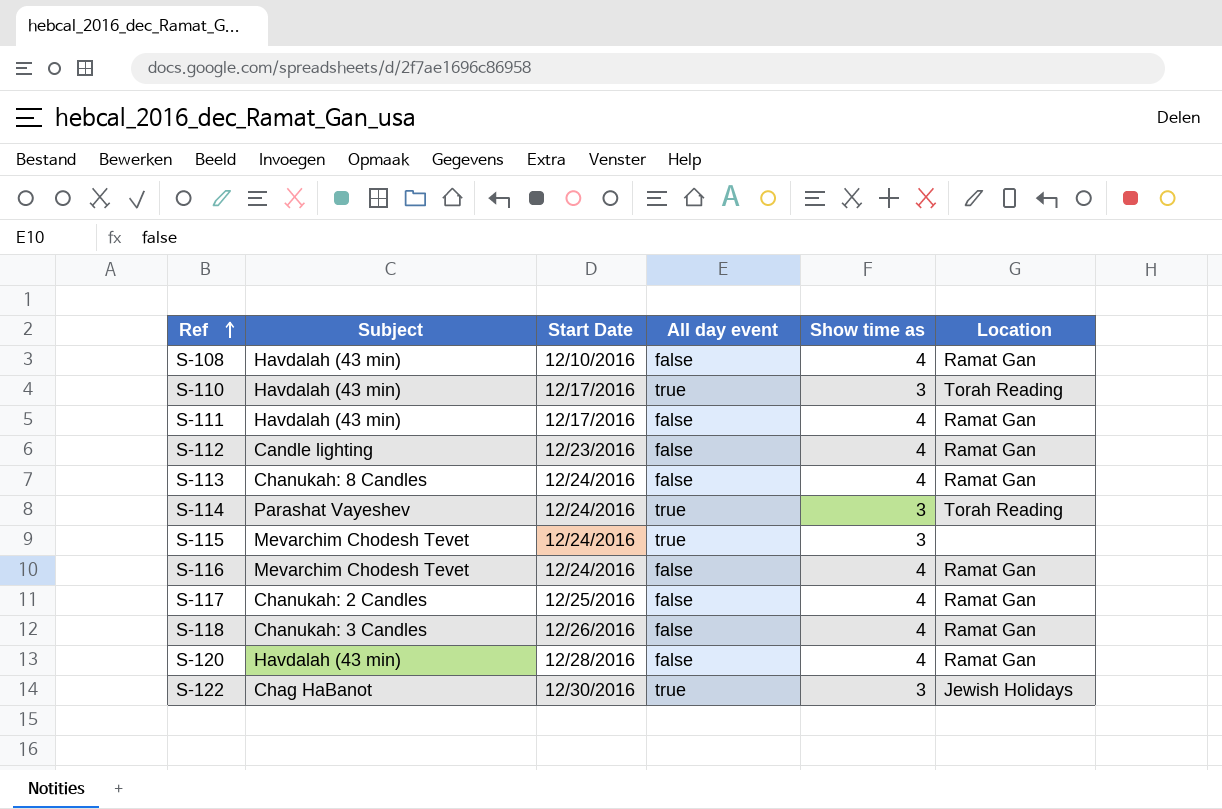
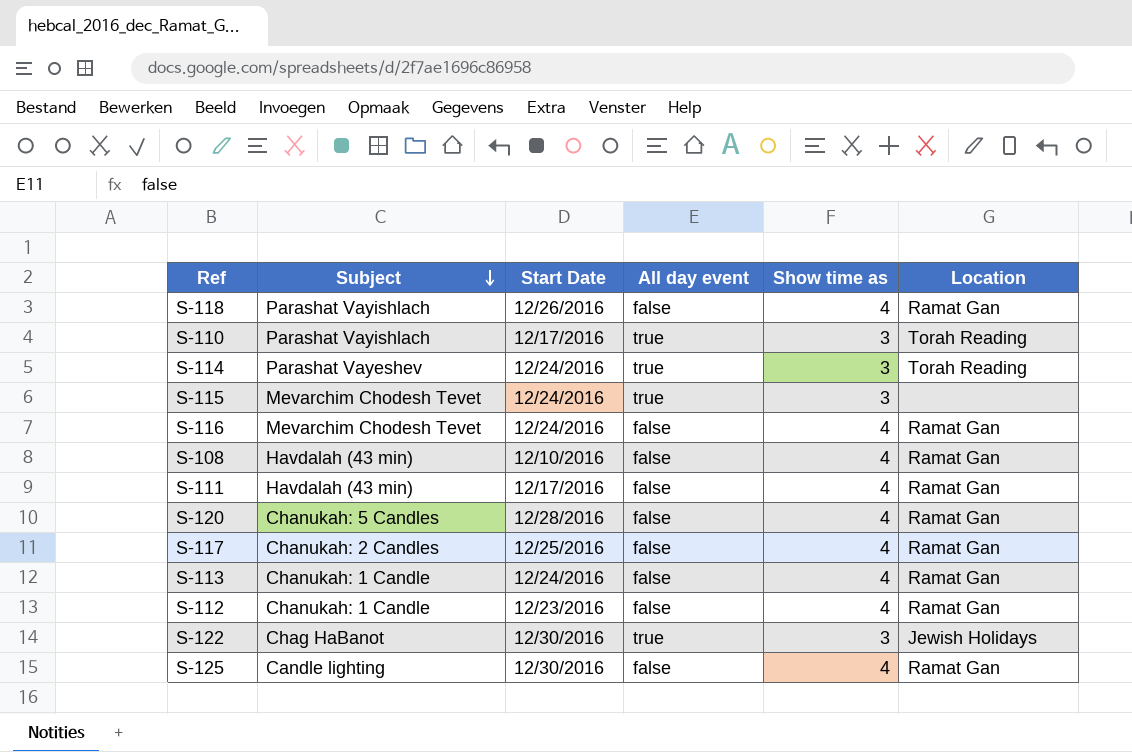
row order: Ref ascending -> Subject descending
S-118 | Subject: Chanukah: 3 Candles -> Parashat Vayishlach
S-110 | Subject: Havdalah (43 min) -> Parashat Vayishlach
S-120 | Subject: Havdalah (43 min) -> Chanukah: 5 Candles
S-113 | Subject: Chanukah: 8 Candles -> Chanukah: 1 Candle
S-112 | Subject: Candle lighting -> Chanukah: 1 Candle
row S-125: none -> Candle lighting | 12/30/2016 | false | 4 | Ramat Gan

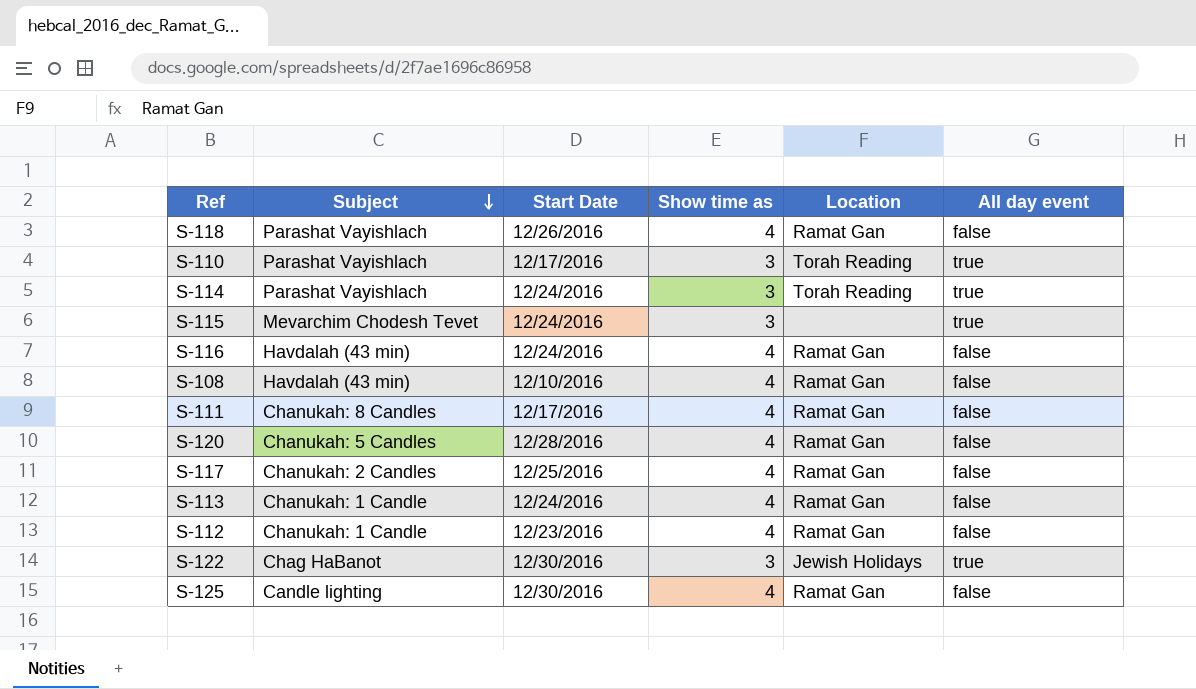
column All day event | position: 4 -> 6
S-114 | Subject: Parashat Vayeshev -> Parashat Vayishlach
S-116 | Subject: Mevarchim Chodesh Tevet -> Havdalah (43 min)
S-111 | Subject: Havdalah (43 min) -> Chanukah: 8 Candles

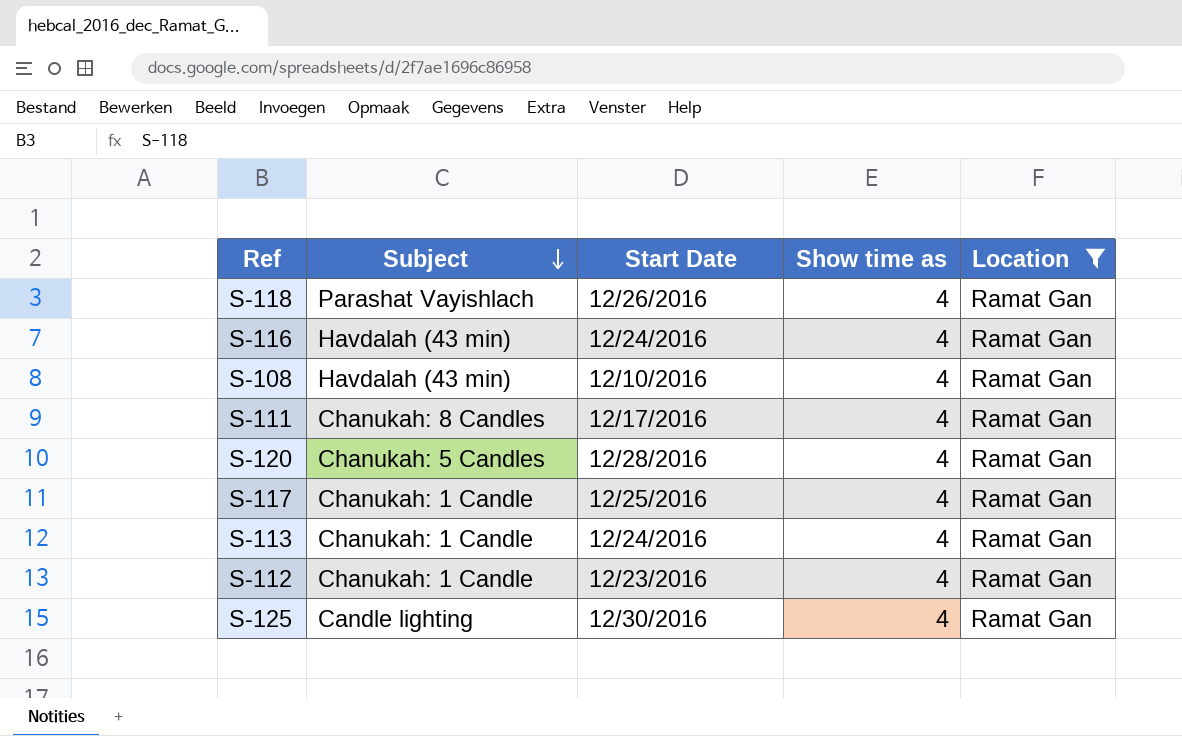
filter: none -> Location = Ramat Gan
column All day event | position: 6 -> none
S-117 | Subject: Chanukah: 2 Candles -> Chanukah: 1 Candle

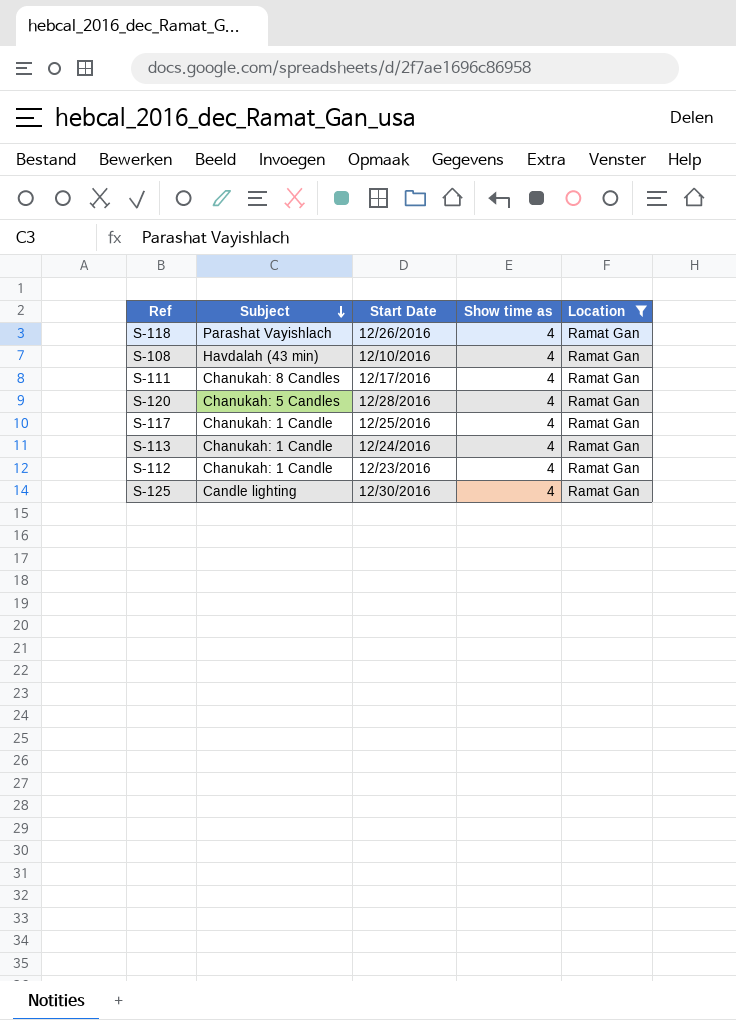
row S-116: Havdalah (43 min) | 12/24/2016 | 4 | Ramat Gan -> none

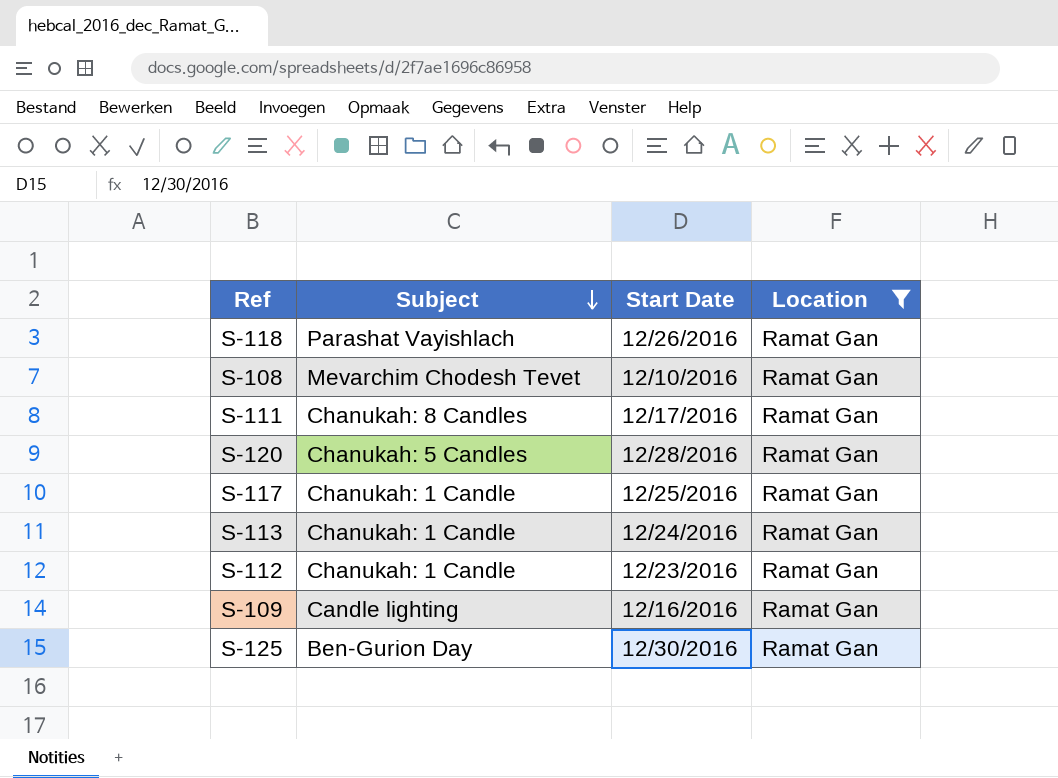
column Show time as | position: 4 -> none
S-108 | Subject: Havdalah (43 min) -> Mevarchim Chodesh Tevet
row S-109: none -> Candle lighting | 12/16/2016 | Ramat Gan
S-125 | Subject: Candle lighting -> Ben-Gurion Day

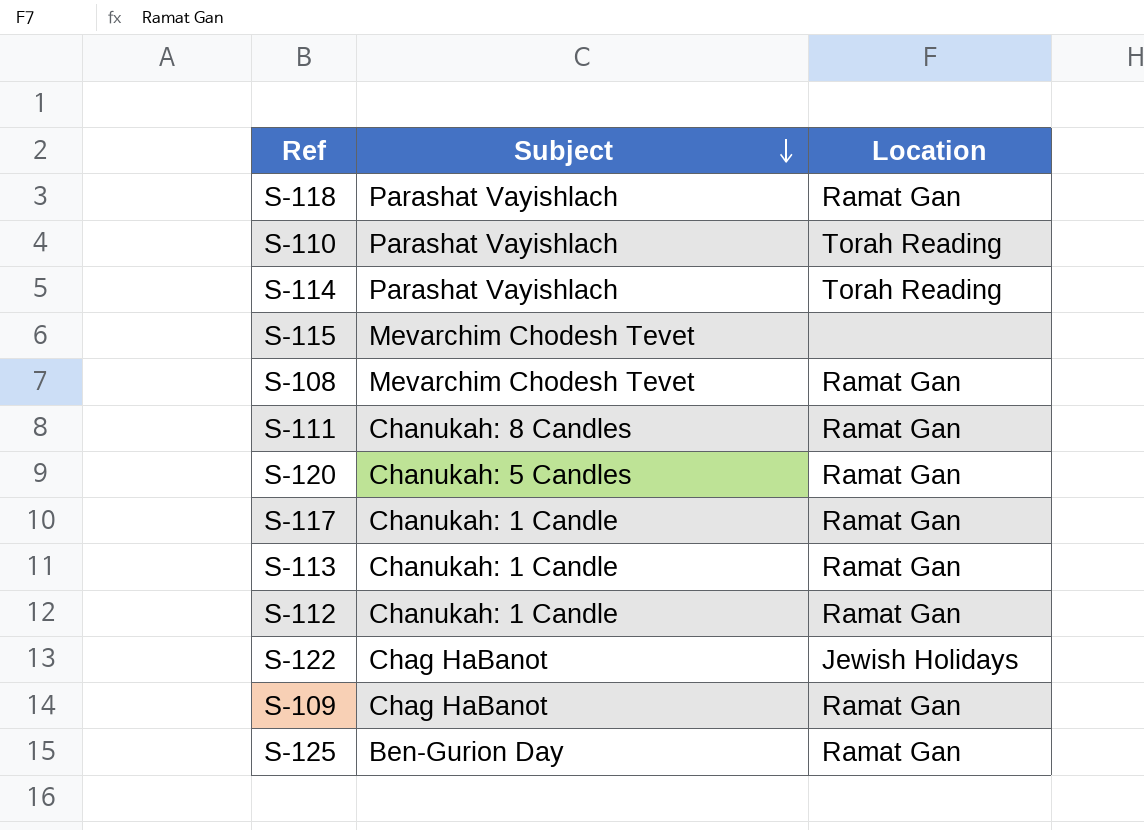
filter: Location = Ramat Gan -> none
column Start Date | position: 3 -> none
S-109 | Subject: Candle lighting -> Chag HaBanot

